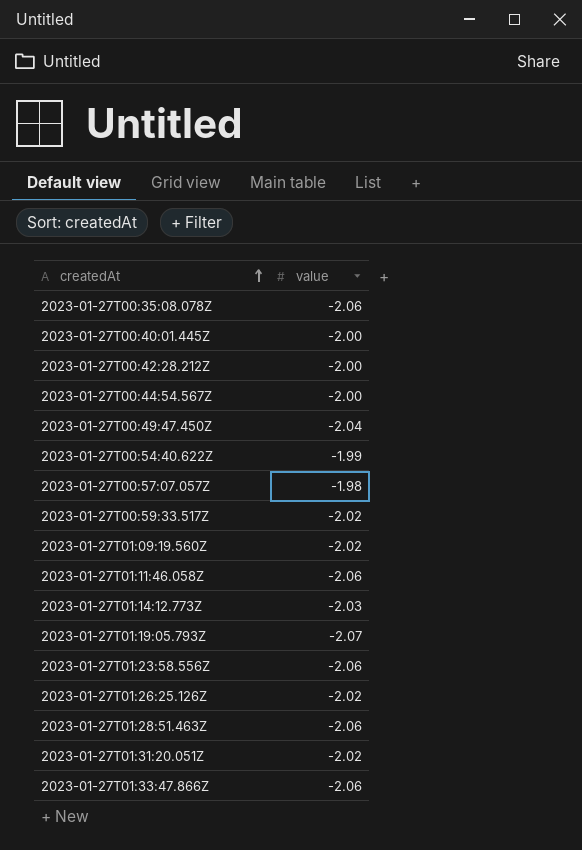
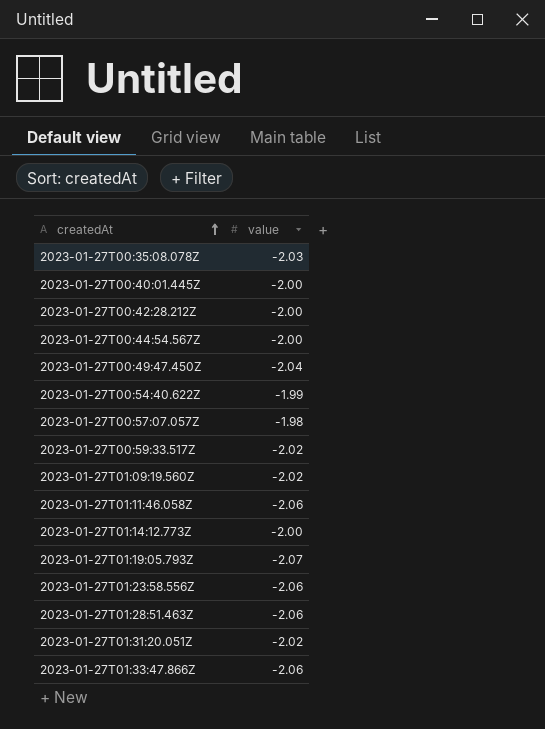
row 2023-01-27T01:26:25.126Z: -2.02 -> none
2023-01-27T00:35:08.078Z | value: -2.06 -> -2.03
2023-01-27T01:14:12.773Z | value: -2.03 -> -2.00

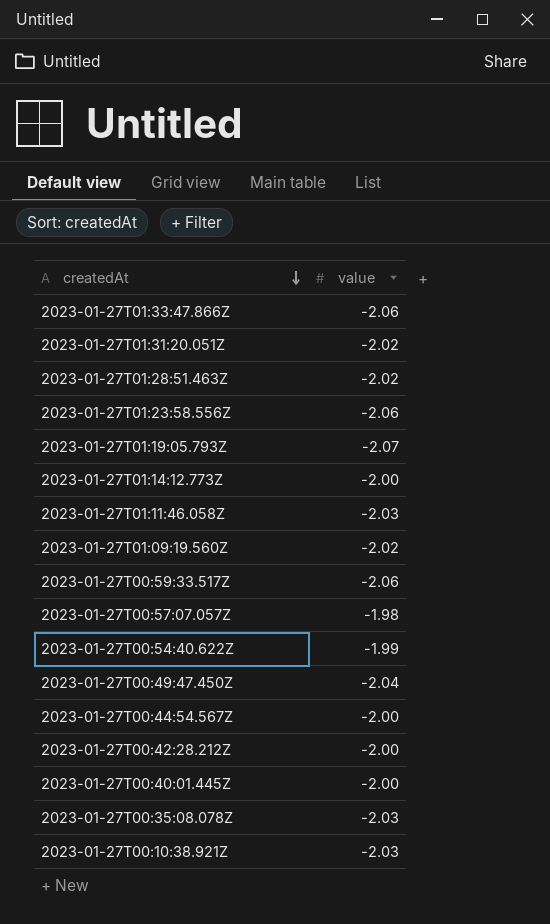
row order: createdAt ascending -> createdAt descending
2023-01-27T01:28:51.463Z | value: -2.06 -> -2.02
2023-01-27T01:11:46.058Z | value: -2.06 -> -2.03
2023-01-27T00:59:33.517Z | value: -2.02 -> -2.06
row 2023-01-27T00:10:38.921Z: none -> -2.03

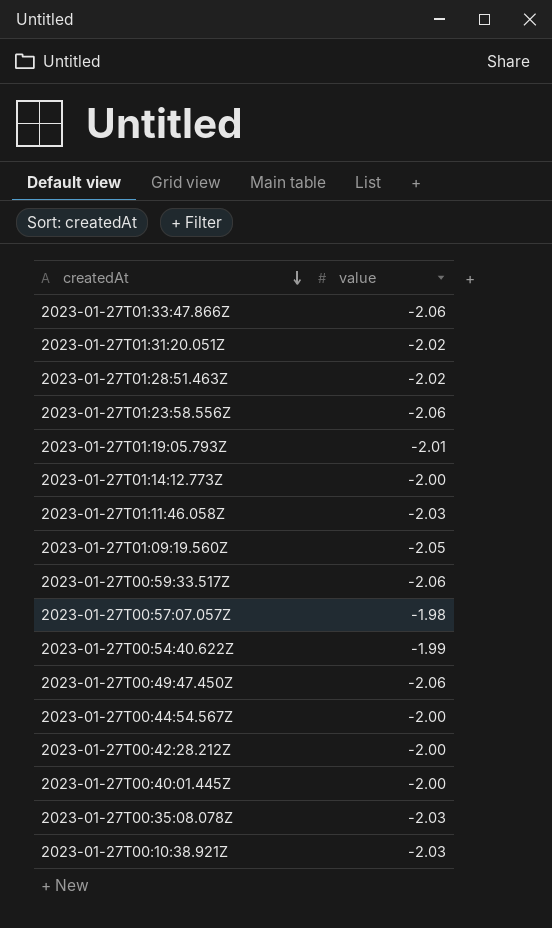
2023-01-27T01:19:05.793Z | value: -2.07 -> -2.01
2023-01-27T01:09:19.560Z | value: -2.02 -> -2.05
2023-01-27T00:49:47.450Z | value: -2.04 -> -2.06

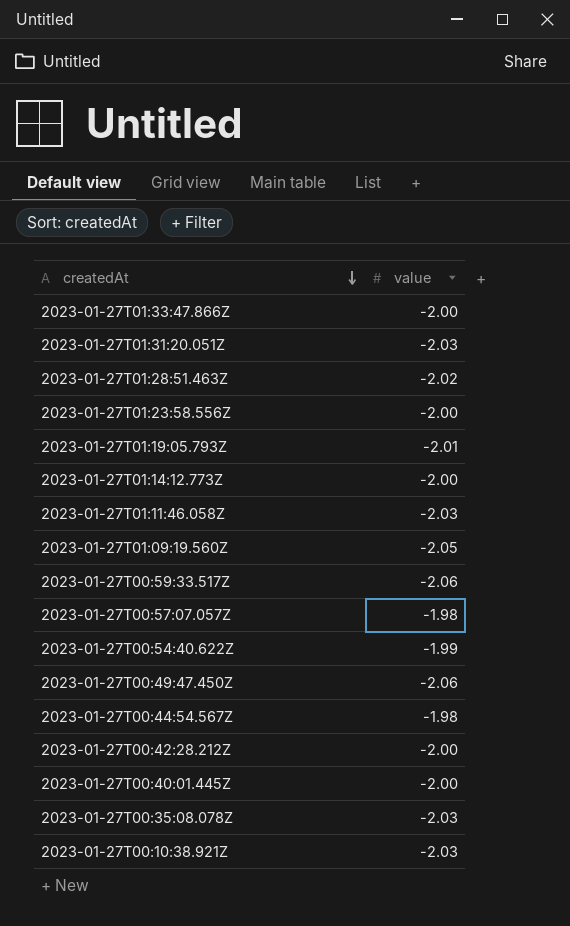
2023-01-27T01:33:47.866Z | value: -2.06 -> -2.00
2023-01-27T01:31:20.051Z | value: -2.02 -> -2.03
2023-01-27T01:23:58.556Z | value: -2.06 -> -2.00
2023-01-27T00:44:54.567Z | value: -2.00 -> -1.98

